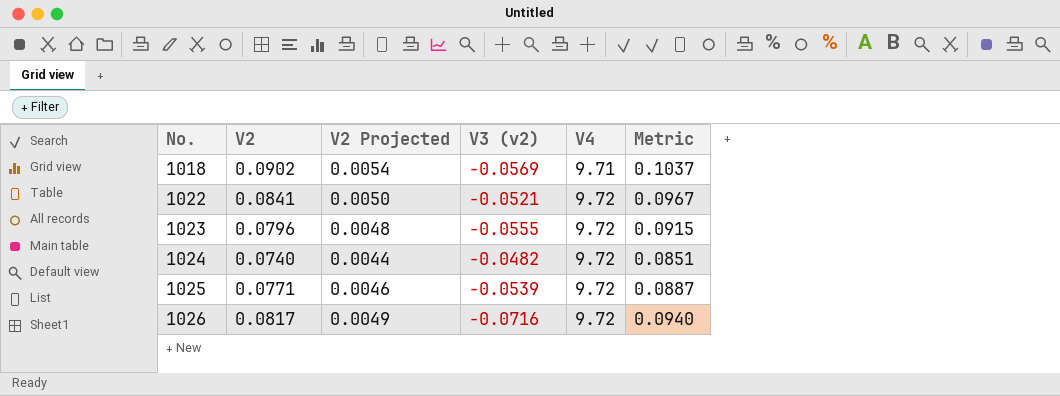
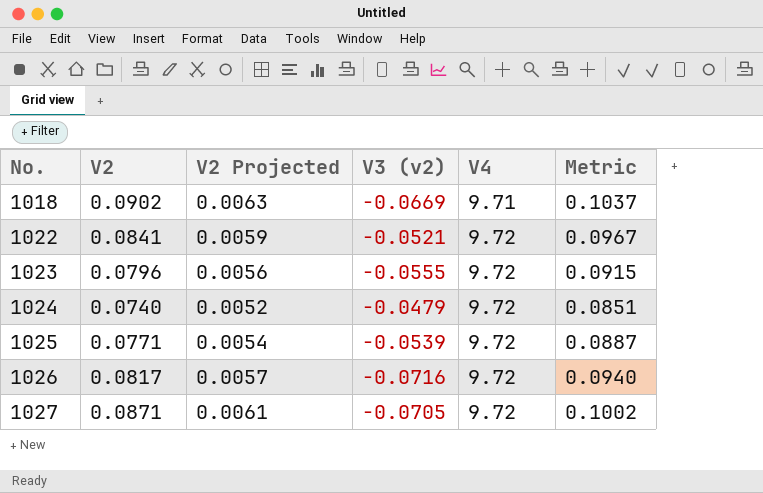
column V2 Projected | formula: [V2] * 0.06 -> [V2] * 0.07
1018 | V3 (v2): -0.0569 -> -0.0669
1024 | V3 (v2): -0.0482 -> -0.0479
row 1027: none -> 0.0871 | 0.0061 | -0.0705 | 9.72 | 0.1002

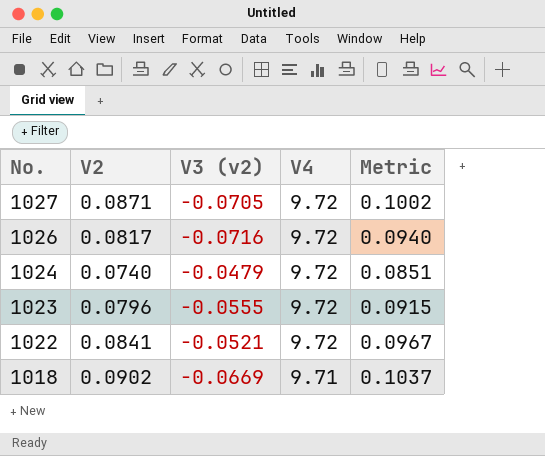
row order: No. ascending -> No. descending
column V2 Projected | formula: [V2] * 0.07 -> none
row 1025: 0.0771 | 0.0054 | -0.0539 | 9.72 | 0.0887 -> none

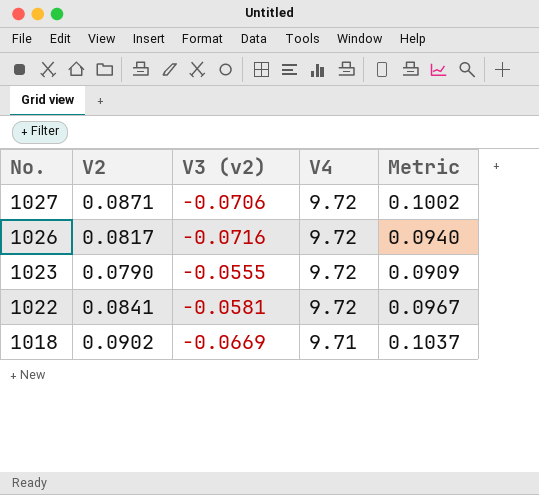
row 1024: 0.0740 | -0.0479 | 9.72 | 0.0851 -> none
1027 | V3 (v2): -0.0705 -> -0.0706
1023 | V2: 0.0796 -> 0.0790
1023 | Metric: 0.0915 -> 0.0909
1022 | V3 (v2): -0.0521 -> -0.0581

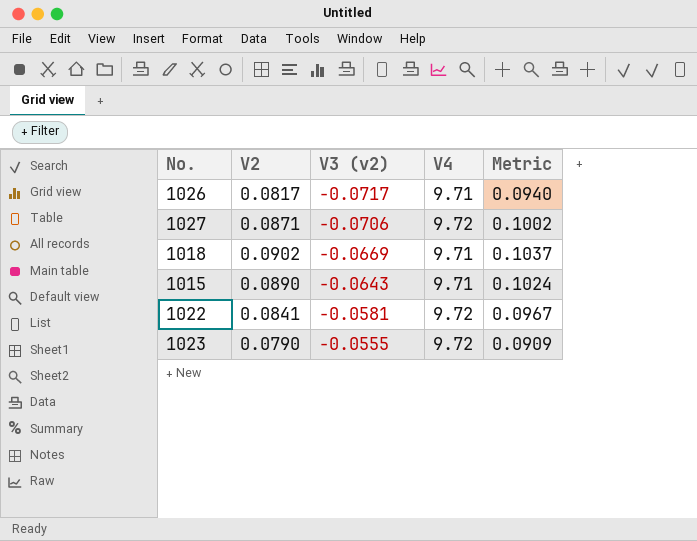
row order: No. descending -> V3 (v2) ascending
1026 | V3 (v2): -0.0716 -> -0.0717
1026 | V4: 9.72 -> 9.71
row 1015: none -> 0.0890 | -0.0643 | 9.71 | 0.1024

